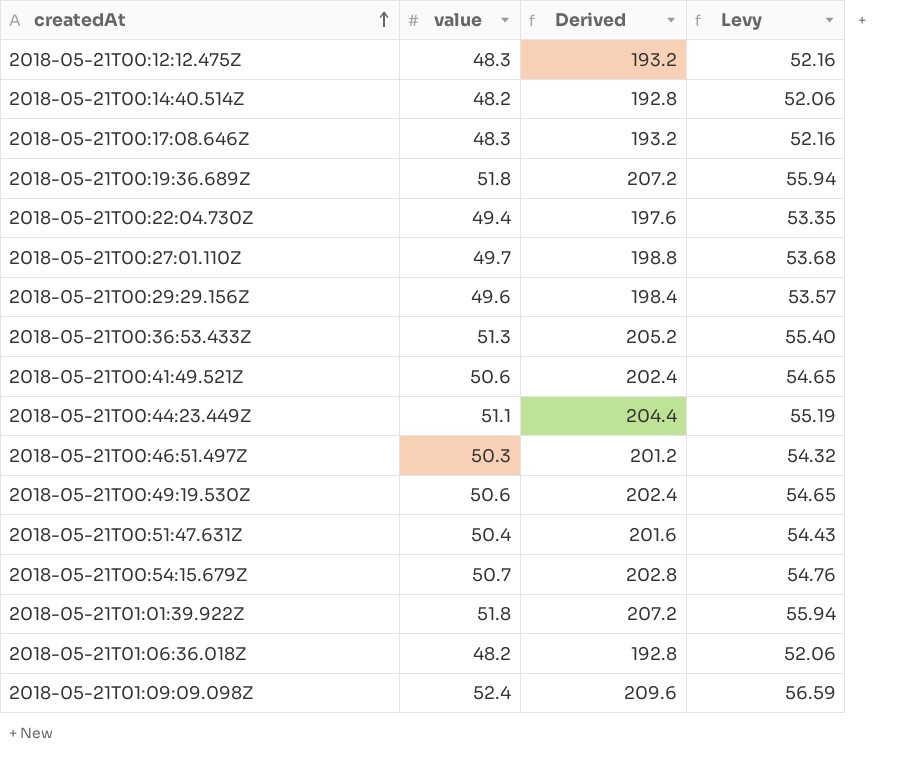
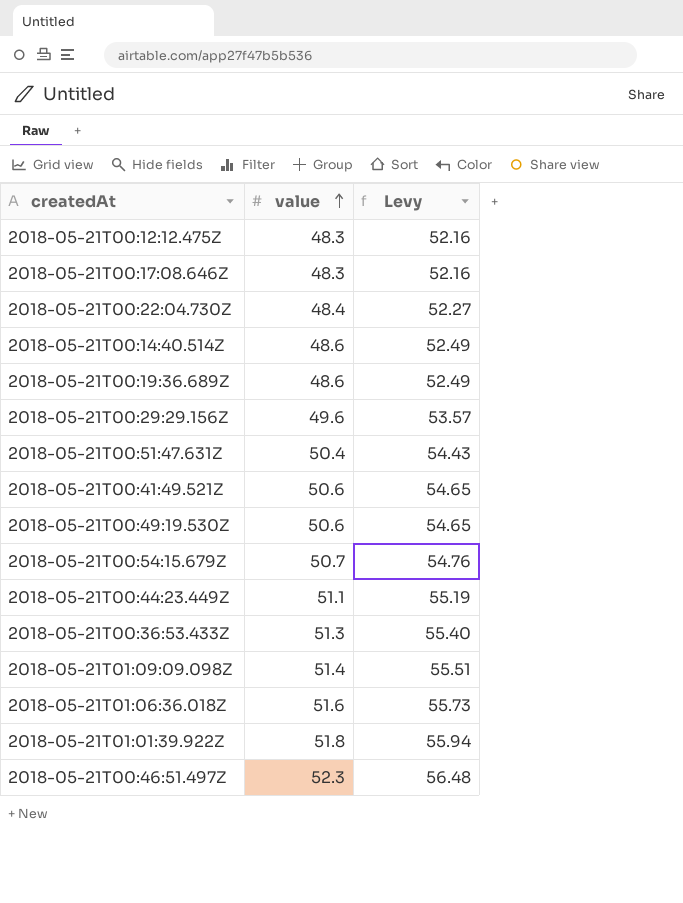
row order: createdAt ascending -> value ascending
column Derived | formula: [value] * 4 -> none
row 2018-05-21T00:27:01.110Z: 49.7 | 198.8 | 53.68 -> none
2018-05-21T00:22:04.730Z | value: 49.4 -> 48.4
2018-05-21T00:22:04.730Z | Levy: 53.35 -> 52.27
2018-05-21T00:14:40.514Z | value: 48.2 -> 48.6
2018-05-21T00:14:40.514Z | Levy: 52.06 -> 52.49
2018-05-21T00:19:36.689Z | value: 51.8 -> 48.6
2018-05-21T00:19:36.689Z | Levy: 55.94 -> 52.49
2018-05-21T01:09:09.098Z | value: 52.4 -> 51.4
2018-05-21T01:09:09.098Z | Levy: 56.59 -> 55.51
2018-05-21T01:06:36.018Z | value: 48.2 -> 51.6
2018-05-21T01:06:36.018Z | Levy: 52.06 -> 55.73
2018-05-21T00:46:51.497Z | value: 50.3 -> 52.3
2018-05-21T00:46:51.497Z | Levy: 54.32 -> 56.48

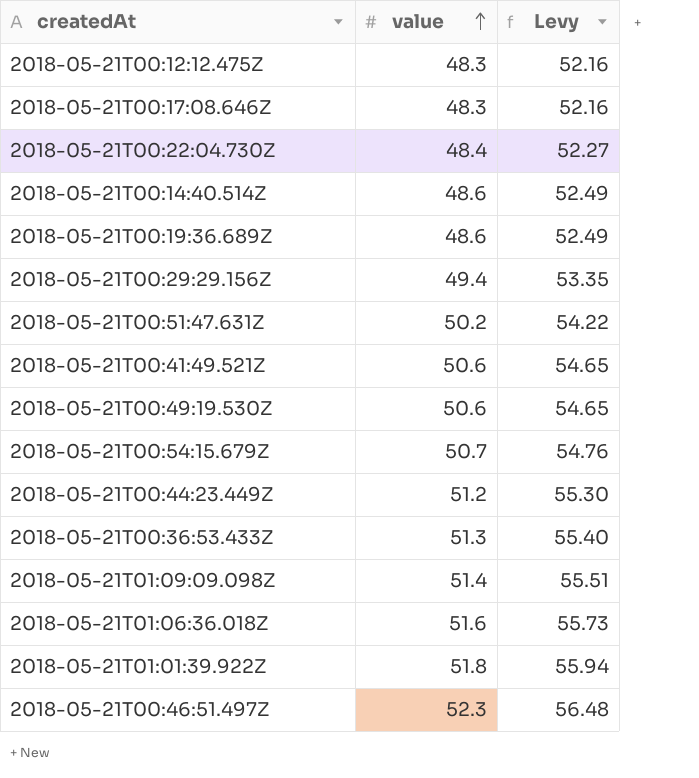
2018-05-21T00:29:29.156Z | value: 49.6 -> 49.4
2018-05-21T00:29:29.156Z | Levy: 53.57 -> 53.35
2018-05-21T00:51:47.631Z | value: 50.4 -> 50.2
2018-05-21T00:51:47.631Z | Levy: 54.43 -> 54.22
2018-05-21T00:44:23.449Z | value: 51.1 -> 51.2
2018-05-21T00:44:23.449Z | Levy: 55.19 -> 55.30

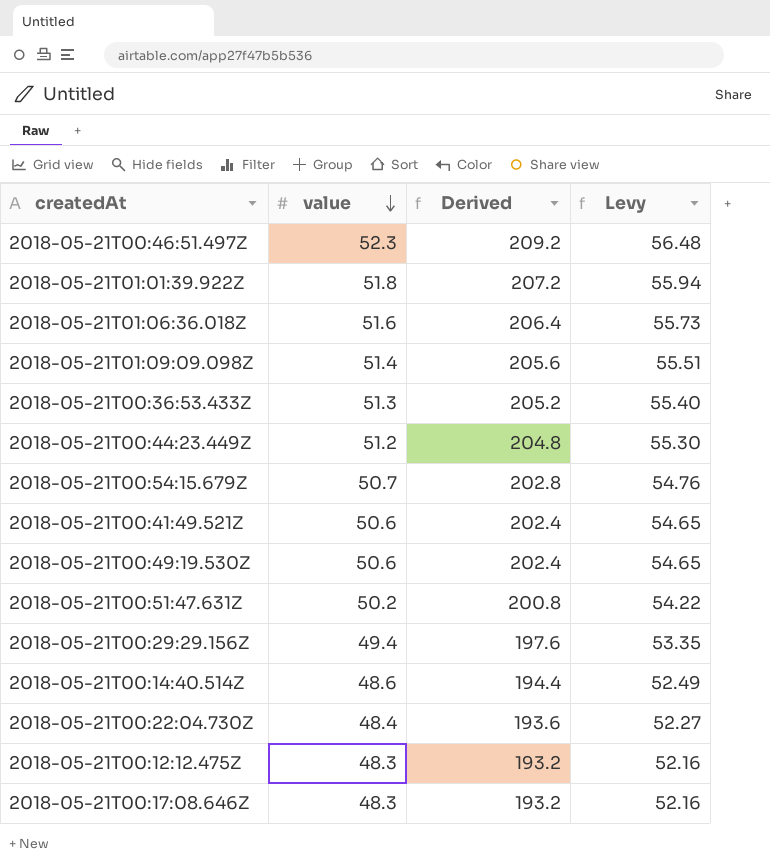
row order: value ascending -> value descending
column Derived | formula: none -> [value] * 4
row 2018-05-21T00:19:36.689Z: 48.6 | 52.49 -> none

